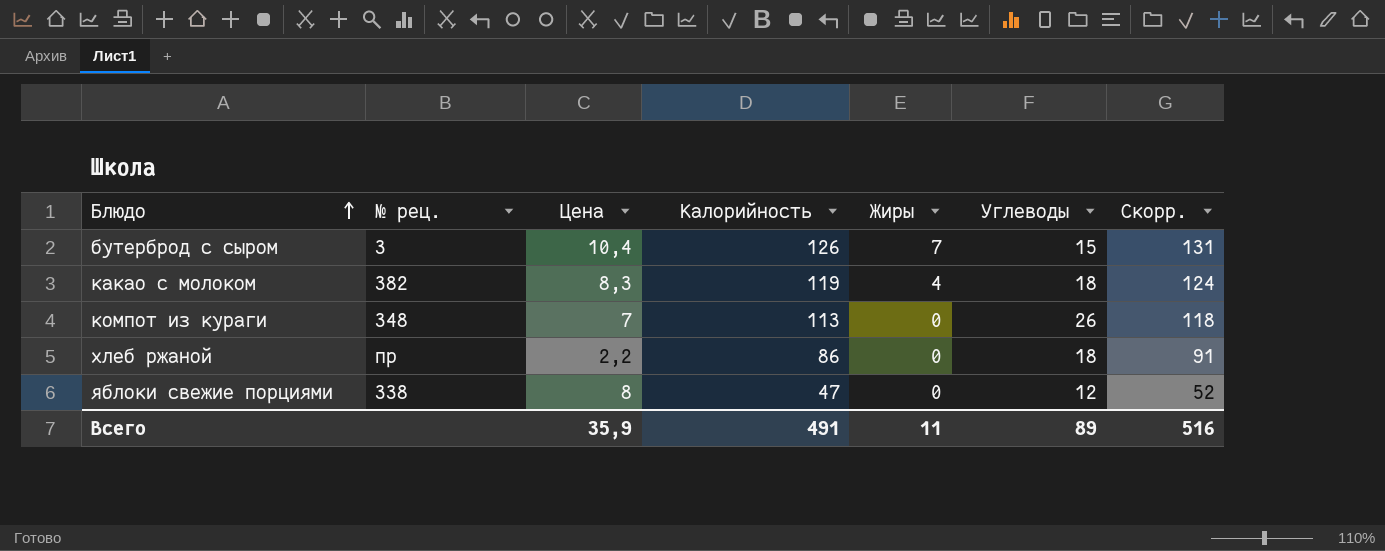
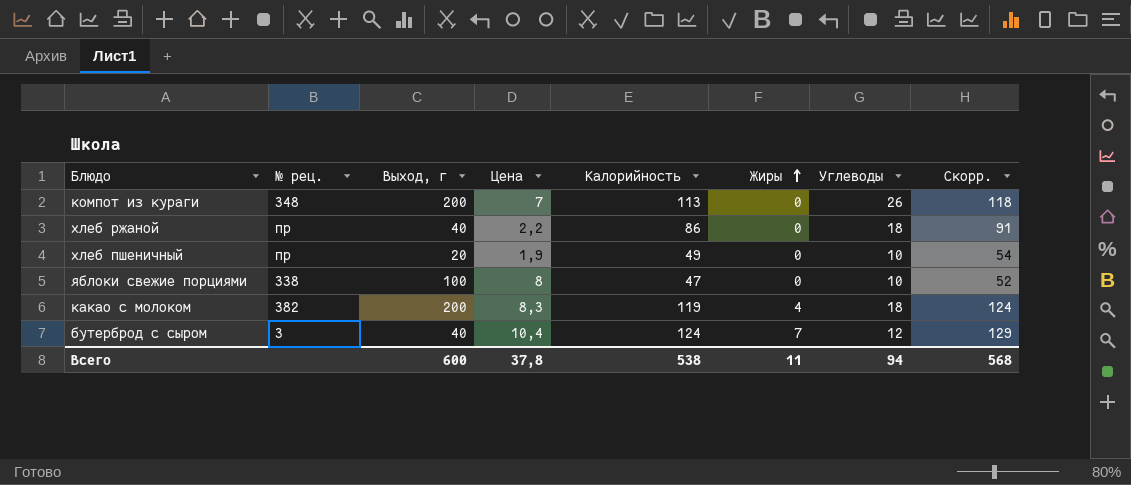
row order: Блюдо ascending -> Жиры ascending
column Выход, г | position: none -> 3
row хлеб пшеничный: none -> пр | 20 | 1,9 | 49 | 0 | 10 | 54
яблоки свежие порциями | Углеводы: 12 -> 10
бутерброд с сыром | Калорийность: 126 -> 124
бутерброд с сыром | Углеводы: 15 -> 12
бутерброд с сыром | Скорр.: 131 -> 129
Всего | Цена: 35,9 -> 37,8
Всего | Калорийность: 491 -> 538
Всего | Углеводы: 89 -> 94
Всего | Скорр.: 516 -> 568

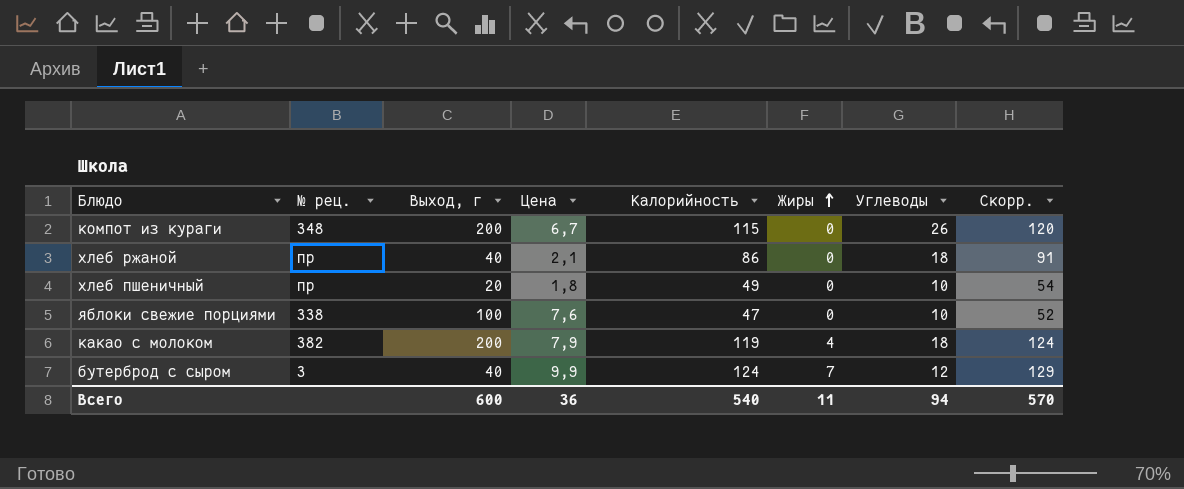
компот из кураги | Цена: 7 -> 6,7
компот из кураги | Калорийность: 113 -> 115
компот из кураги | Скорр.: 118 -> 120
хлеб ржаной | Цена: 2,2 -> 2,1
хлеб пшеничный | Цена: 1,9 -> 1,8
яблоки свежие порциями | Цена: 8 -> 7,6
какао с молоком | Цена: 8,3 -> 7,9
бутерброд с сыром | Цена: 10,4 -> 9,9
Всего | Цена: 37,8 -> 36
Всего | Калорийность: 538 -> 540
Всего | Скорр.: 568 -> 570

